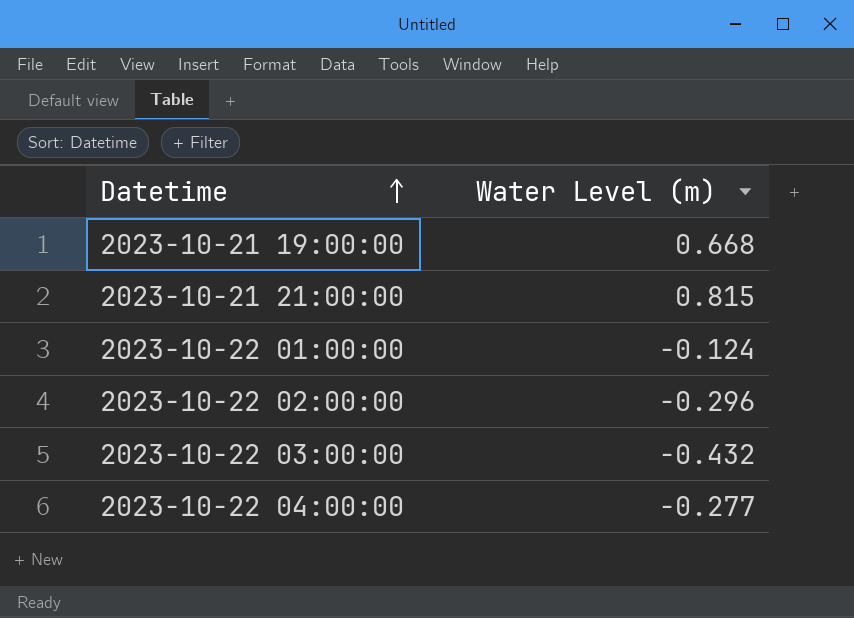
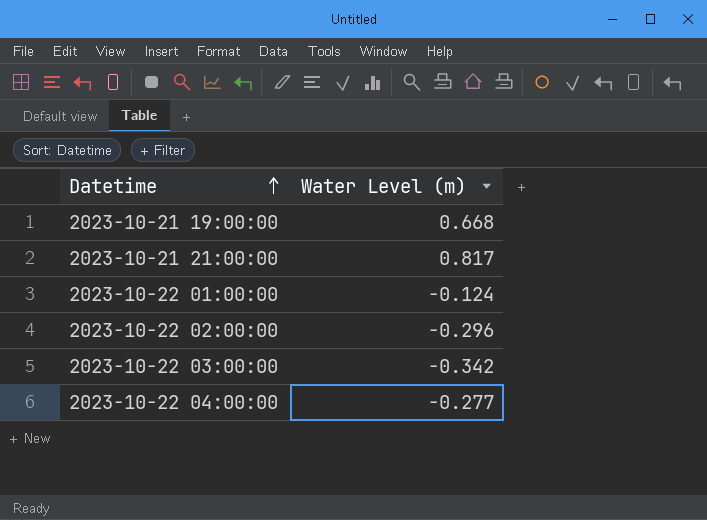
2023-10-21 21:00:00 | Water Level (m): 0.815 -> 0.817
2023-10-22 03:00:00 | Water Level (m): -0.432 -> -0.342

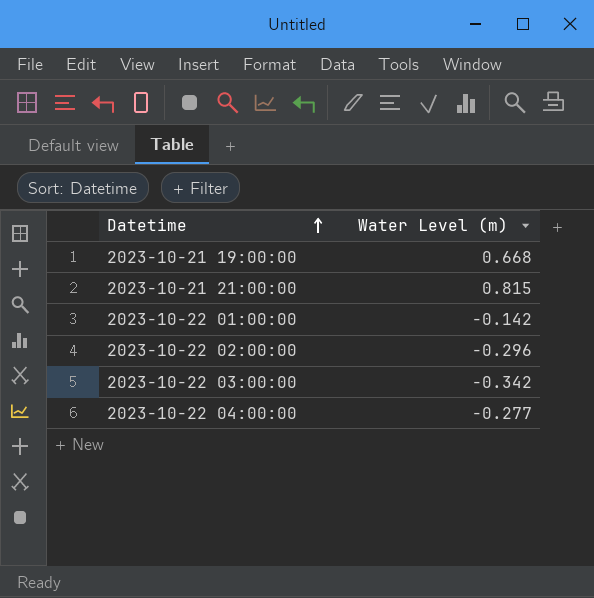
2023-10-21 21:00:00 | Water Level (m): 0.817 -> 0.815
2023-10-22 01:00:00 | Water Level (m): -0.124 -> -0.142

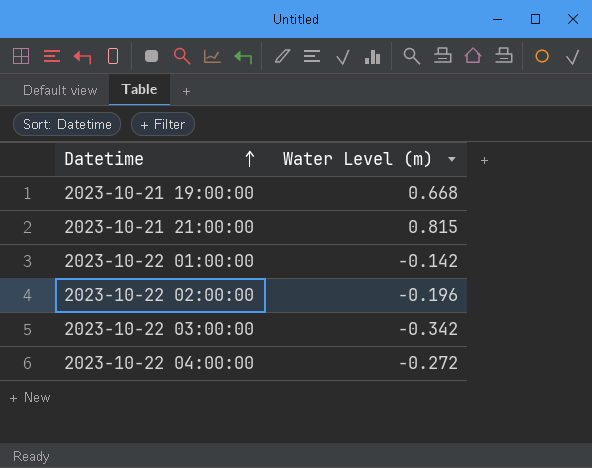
2023-10-22 02:00:00 | Water Level (m): -0.296 -> -0.196
2023-10-22 04:00:00 | Water Level (m): -0.277 -> -0.272

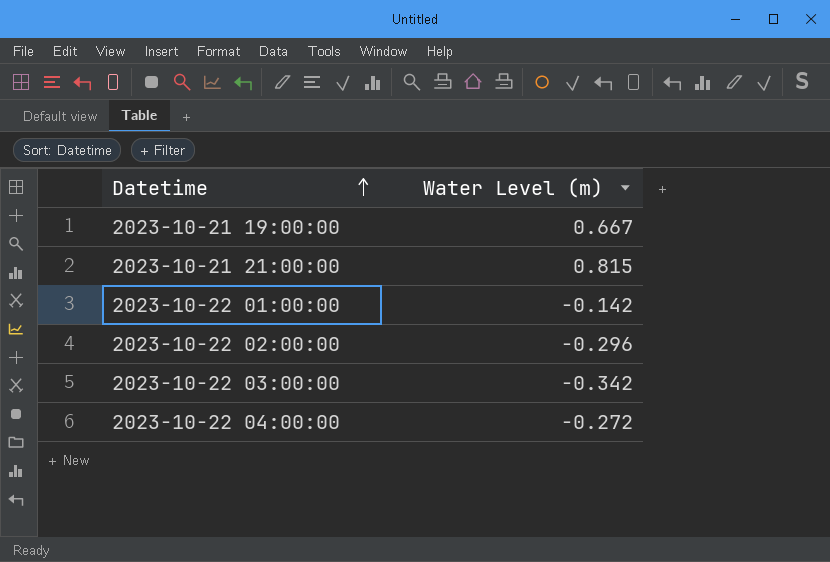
2023-10-21 19:00:00 | Water Level (m): 0.668 -> 0.667
2023-10-22 02:00:00 | Water Level (m): -0.196 -> -0.296

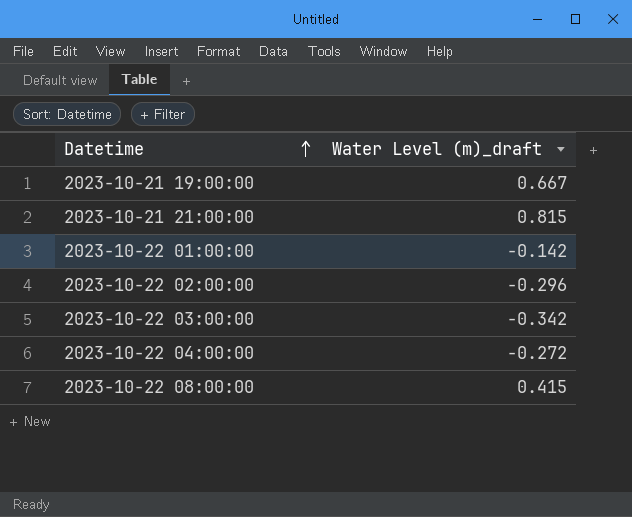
column name: Water Level (m) -> Water Level (m)_draft
row 2023-10-22 08:00:00: none -> 0.415

